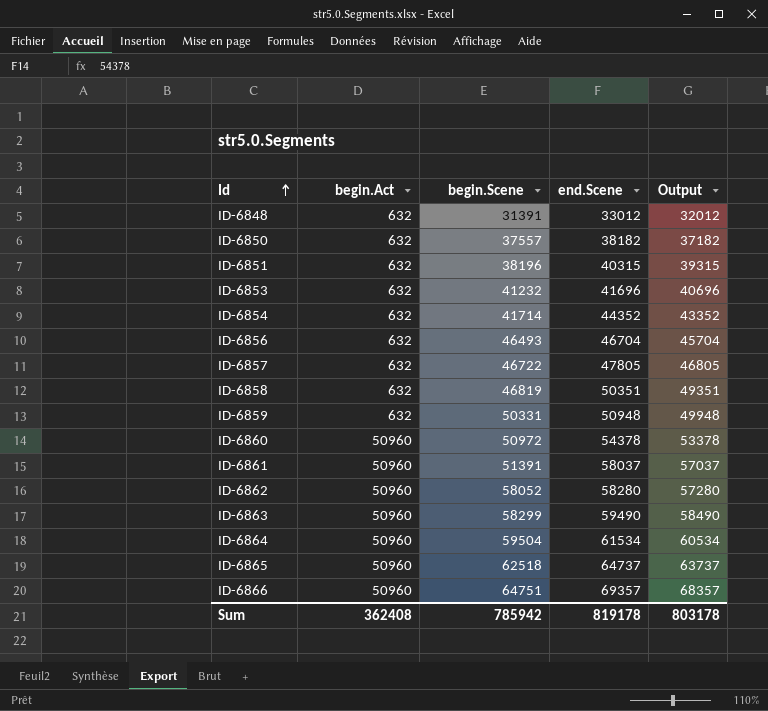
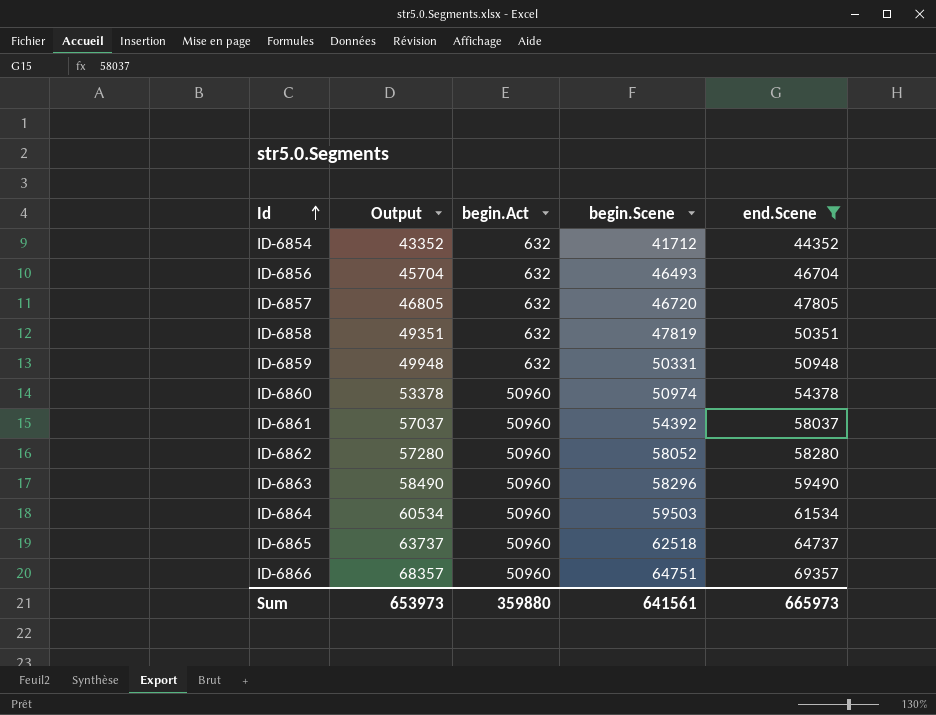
filter: none -> end.Scene >= 44352
column Output | position: 5 -> 2
ID-6854 | begin.Scene: 41714 -> 41712
ID-6857 | begin.Scene: 46722 -> 46720
ID-6858 | begin.Scene: 46819 -> 47819
ID-6860 | begin.Scene: 50972 -> 50974
ID-6861 | begin.Scene: 51391 -> 54392
ID-6863 | begin.Scene: 58299 -> 58296
ID-6864 | begin.Scene: 59504 -> 59503
Sum | Output: 803178 -> 653973
Sum | begin.Act: 362408 -> 359880
Sum | begin.Scene: 785942 -> 641561
Sum | end.Scene: 819178 -> 665973

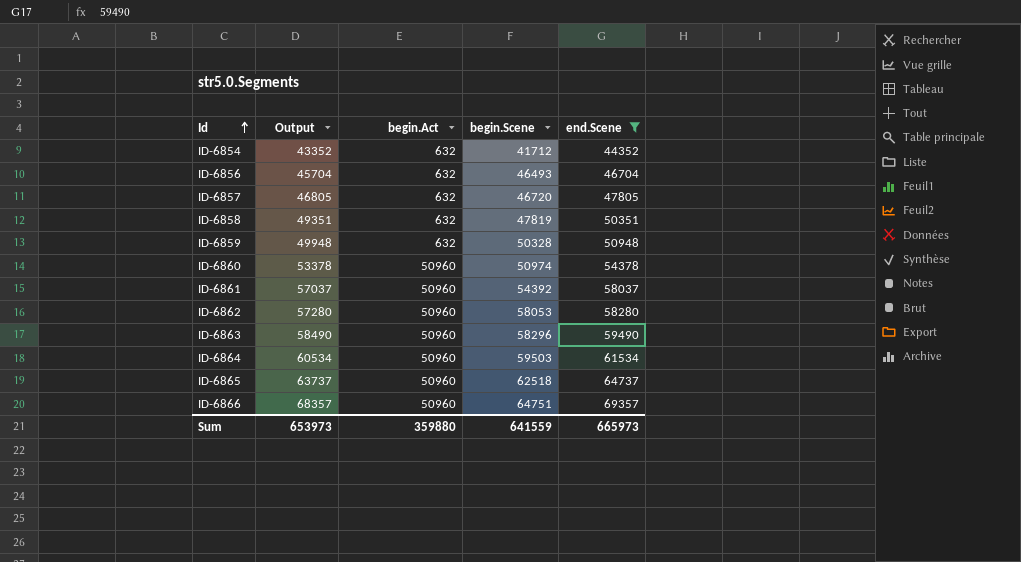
ID-6859 | begin.Scene: 50331 -> 50328
ID-6862 | begin.Scene: 58052 -> 58053
Sum | begin.Scene: 641561 -> 641559

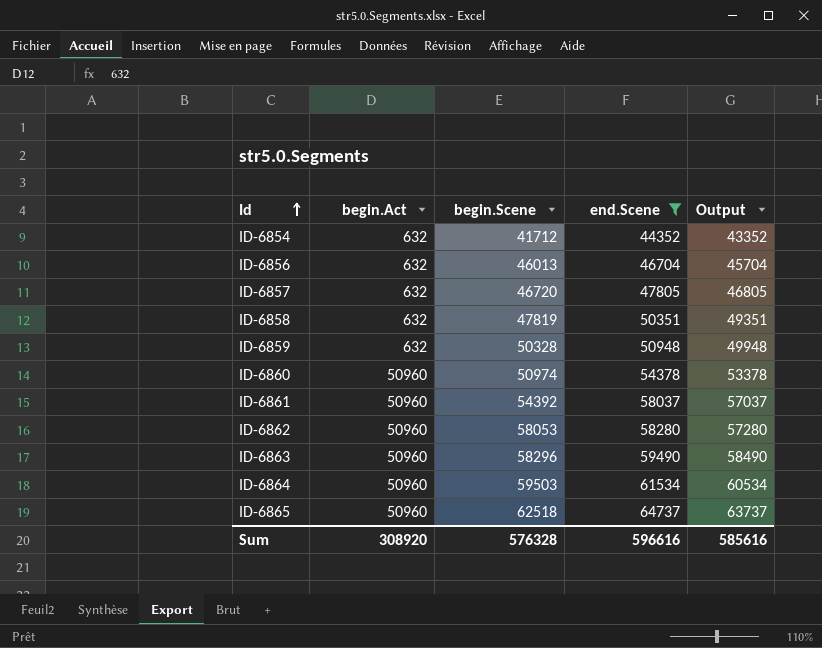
column Output | position: 2 -> 5
row ID-6866: 68357 | 50960 | 64751 | 69357 -> none
ID-6856 | begin.Scene: 46493 -> 46013
Sum | begin.Act: 359880 -> 308920
Sum | begin.Scene: 641559 -> 576328
Sum | end.Scene: 665973 -> 596616
Sum | Output: 653973 -> 585616

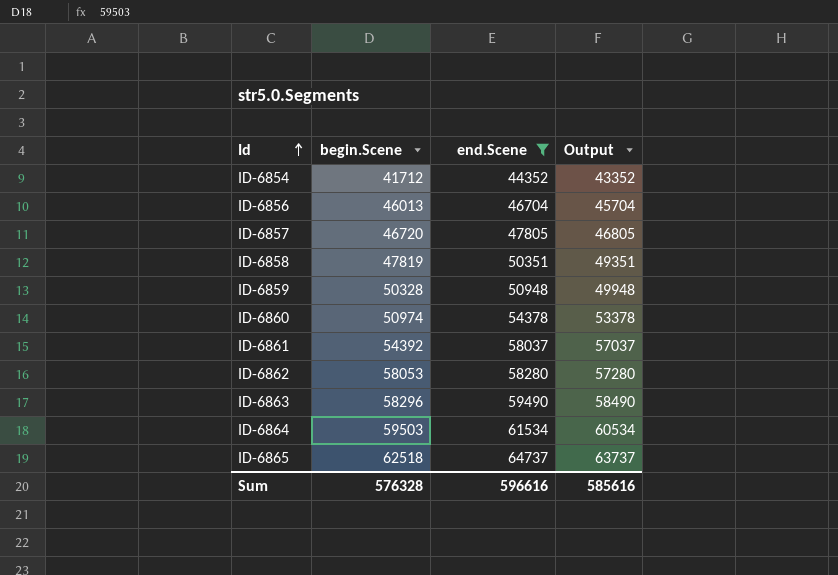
column begin.Act | position: 2 -> none

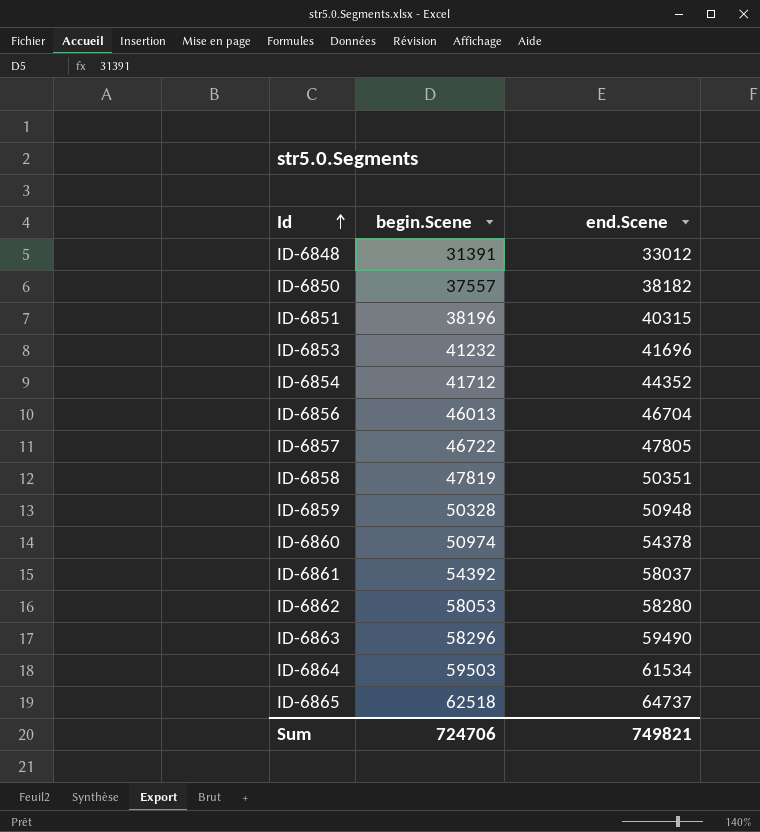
filter: end.Scene >= 44352 -> none
column Output | formula: [end.Scene] - 1000 -> none
ID-6857 | begin.Scene: 46720 -> 46722
Sum | begin.Scene: 576328 -> 724706
Sum | end.Scene: 596616 -> 749821

